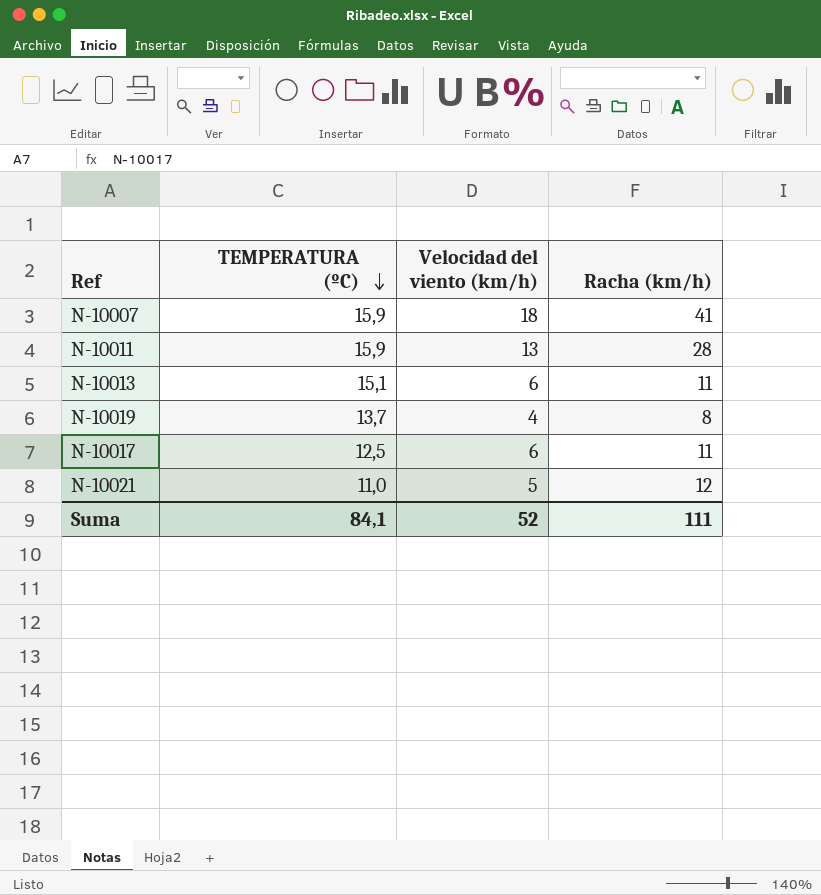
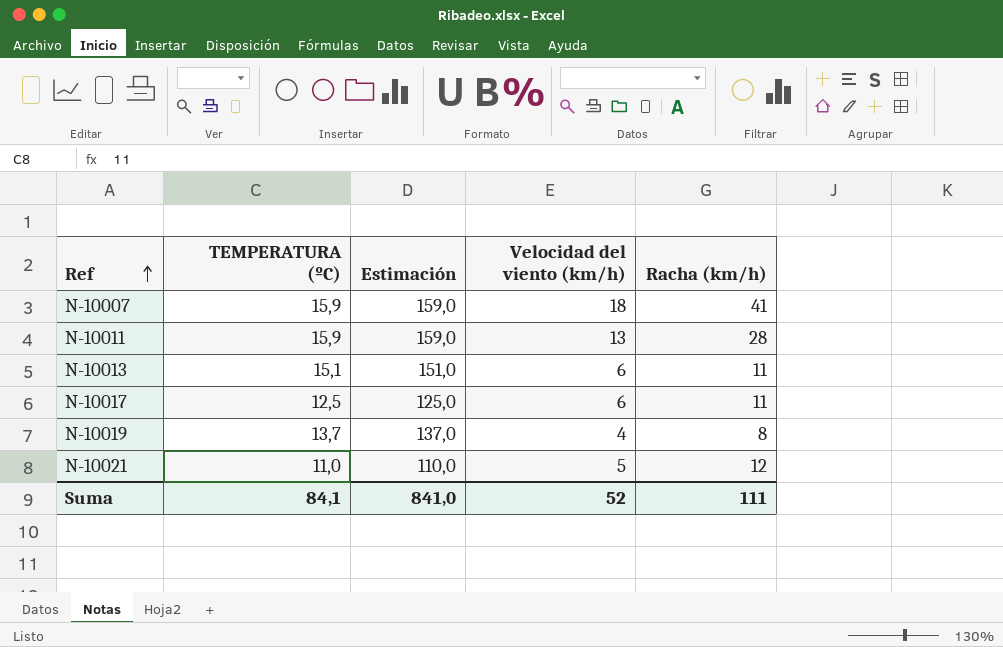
row order: TEMPERATURA (ºC) descending -> Ref ascending
column Estimación | formula: none -> [TEMPERATURA (ºC)] * 10

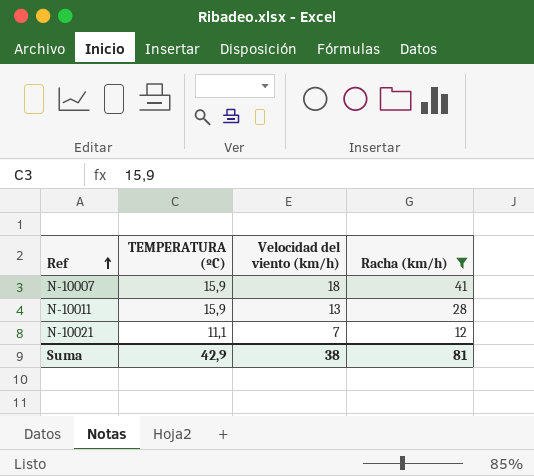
filter: none -> Racha (km/h) >= 12
column Estimación | formula: [TEMPERATURA (ºC)] * 10 -> none
N-10021 | TEMPERATURA (ºC): 11,0 -> 11,1
N-10021 | Velocidad del viento (km/h): 5 -> 7
Suma | TEMPERATURA (ºC): 84,1 -> 42,9
Suma | Velocidad del viento (km/h): 52 -> 38
Suma | Racha (km/h): 111 -> 81

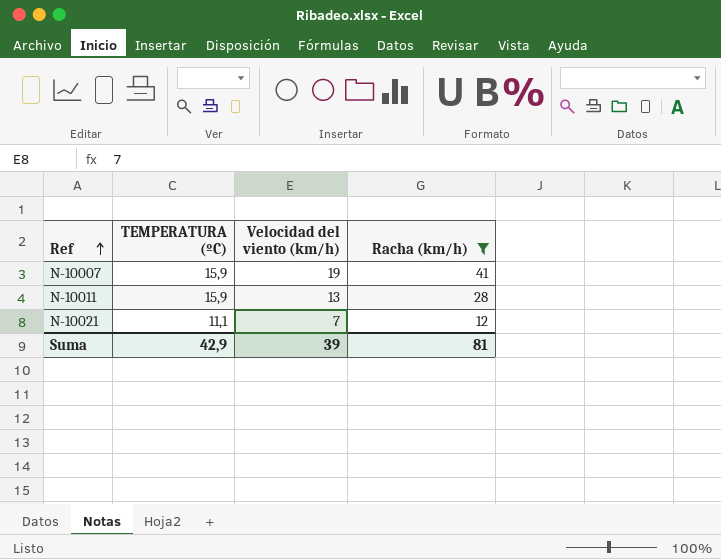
N-10007 | Velocidad del viento (km/h): 18 -> 19
Suma | Velocidad del viento (km/h): 38 -> 39

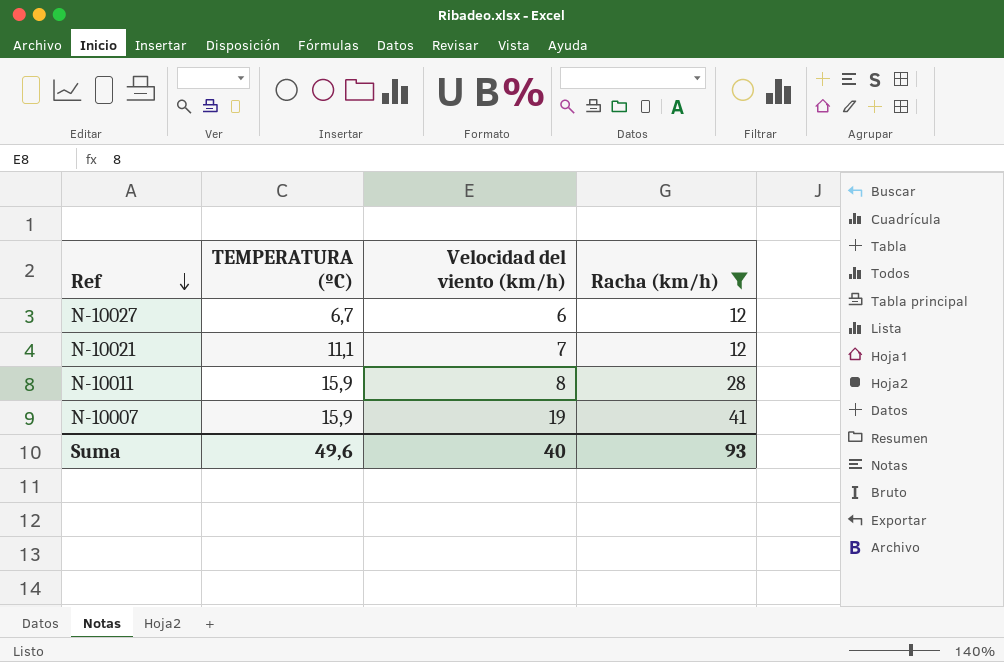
row order: Ref ascending -> Ref descending
row N-10027: none -> 6,7 | 6 | 12
N-10011 | Velocidad del viento (km/h): 13 -> 8
Suma | TEMPERATURA (ºC): 42,9 -> 49,6
Suma | Velocidad del viento (km/h): 39 -> 40
Suma | Racha (km/h): 81 -> 93

